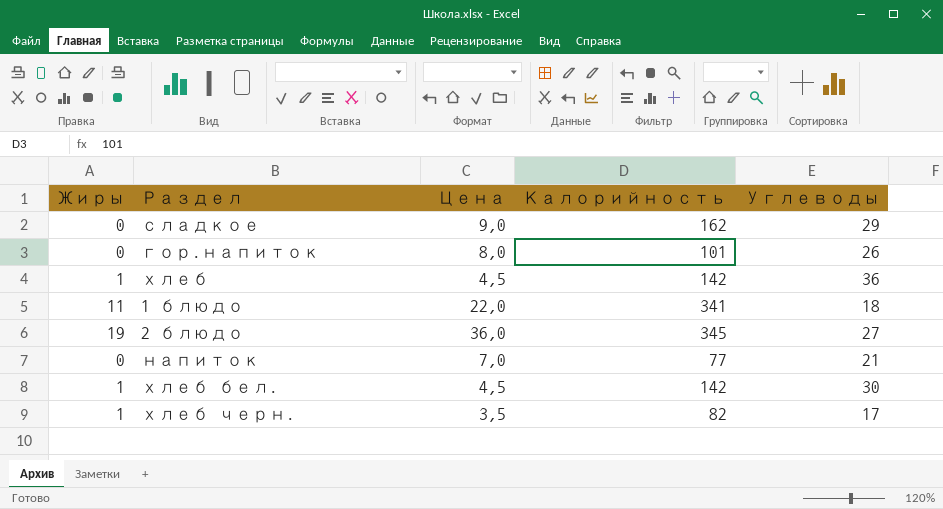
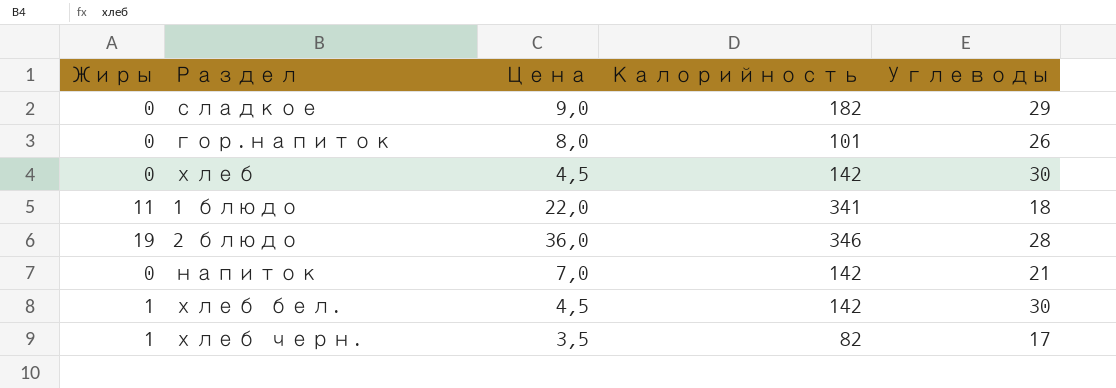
сладкое | Калорийность: 162 -> 182
хлеб | Жиры: 1 -> 0
хлеб | Углеводы: 36 -> 30
2 блюдо | Калорийность: 345 -> 346
2 блюдо | Углеводы: 27 -> 28
напиток | Калорийность: 77 -> 142

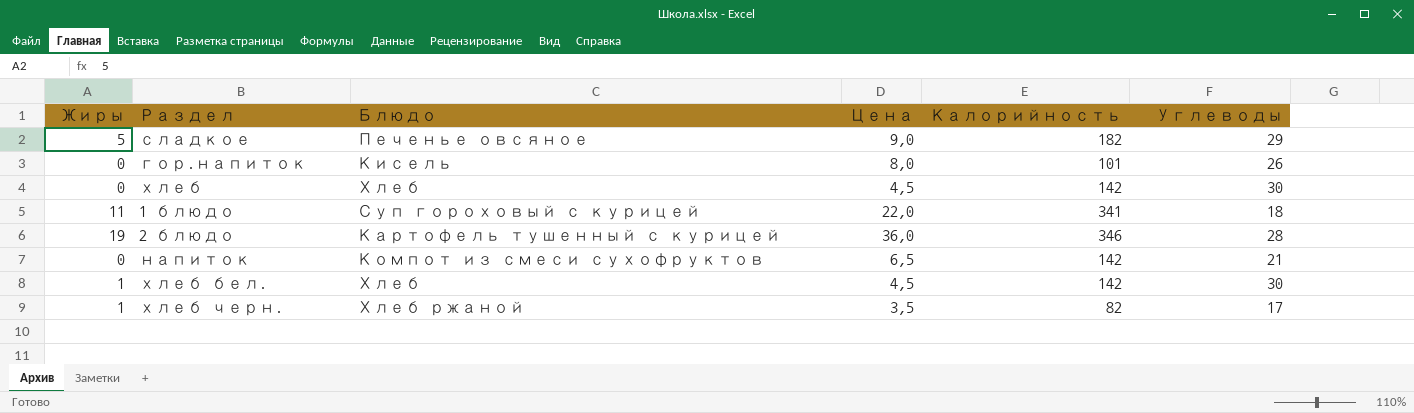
column Блюдо | position: none -> 3
сладкое | Жиры: 0 -> 5
напиток | Цена: 7,0 -> 6,5

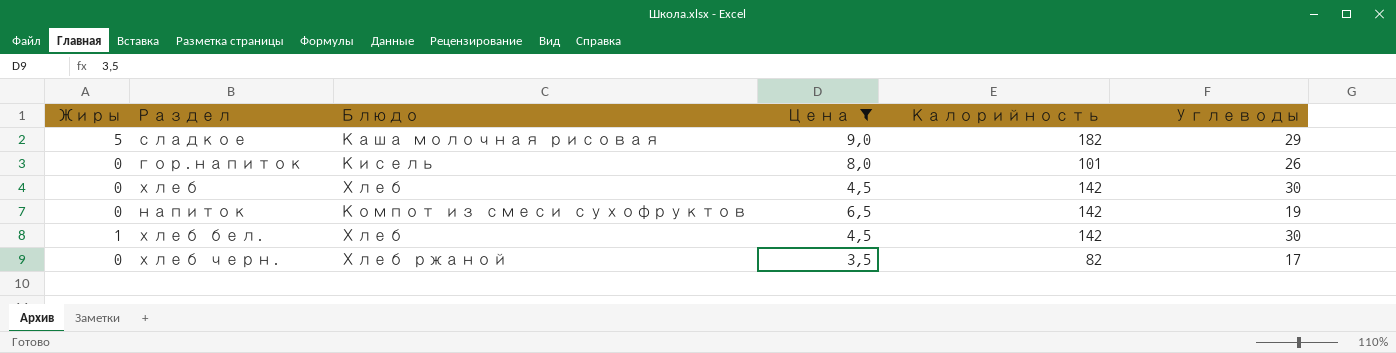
filter: none -> Цена <= 9,0
сладкое | Блюдо: Печенье овсяное -> Каша молочная рисовая
напиток | Углеводы: 21 -> 19
хлеб черн. | Жиры: 1 -> 0

